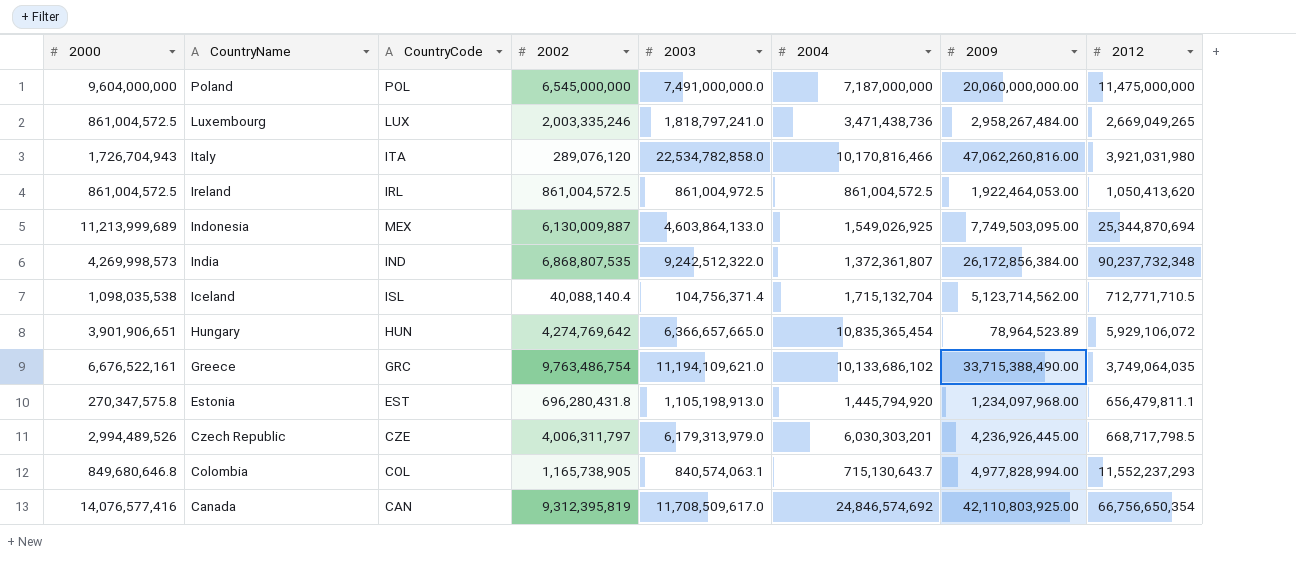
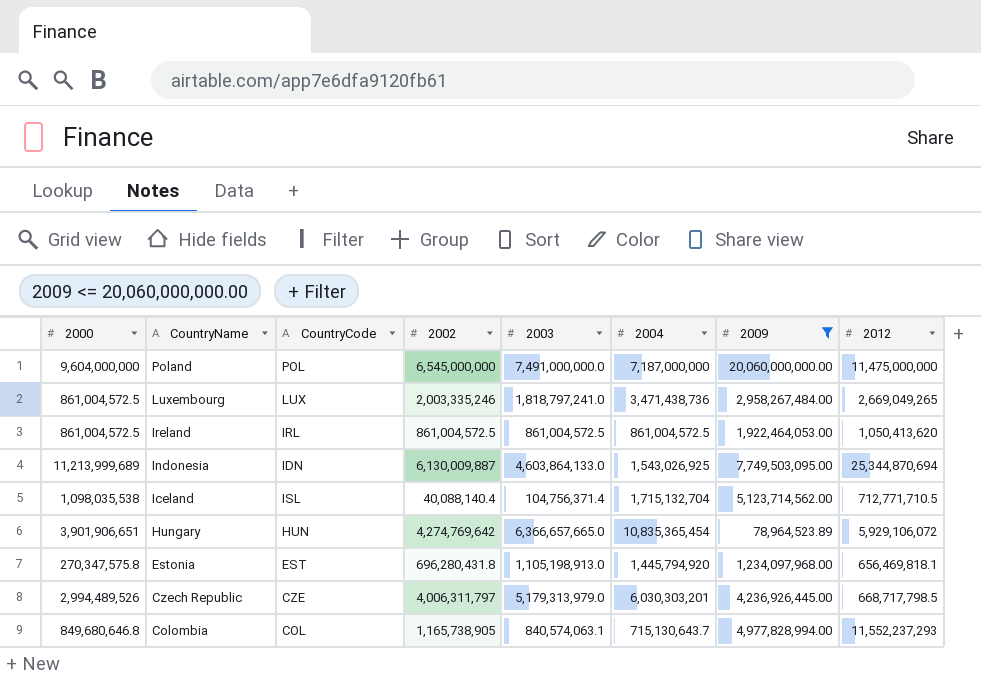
filter: none -> 2009 <= 20,060,000,000.00
Ireland | 2003: 861,004,972.5 -> 861,004,572.5
Indonesia | CountryCode: MEX -> IDN
Indonesia | 2004: 1,549,026,925 -> 1,543,026,925
Estonia | 2012: 656,479,811.1 -> 656,469,818.1
Czech Republic | 2003: 6,179,313,979.0 -> 5,179,313,979.0

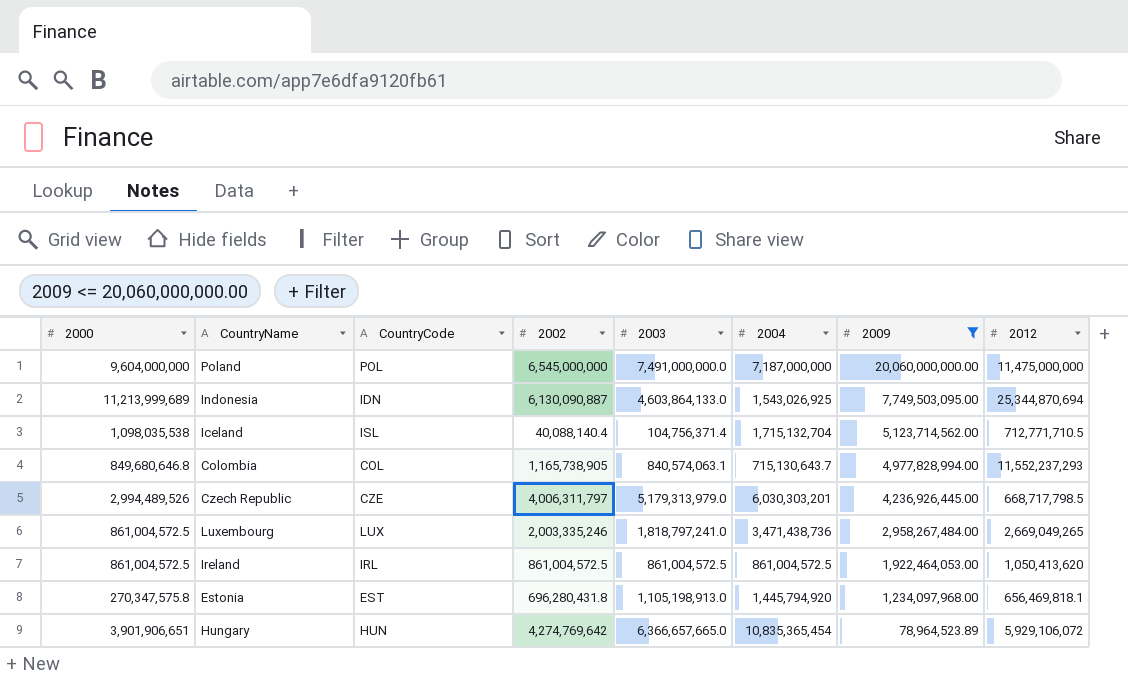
row order: CountryName descending -> 2009 descending
Indonesia | 2002: 6,130,009,887 -> 6,130,090,887

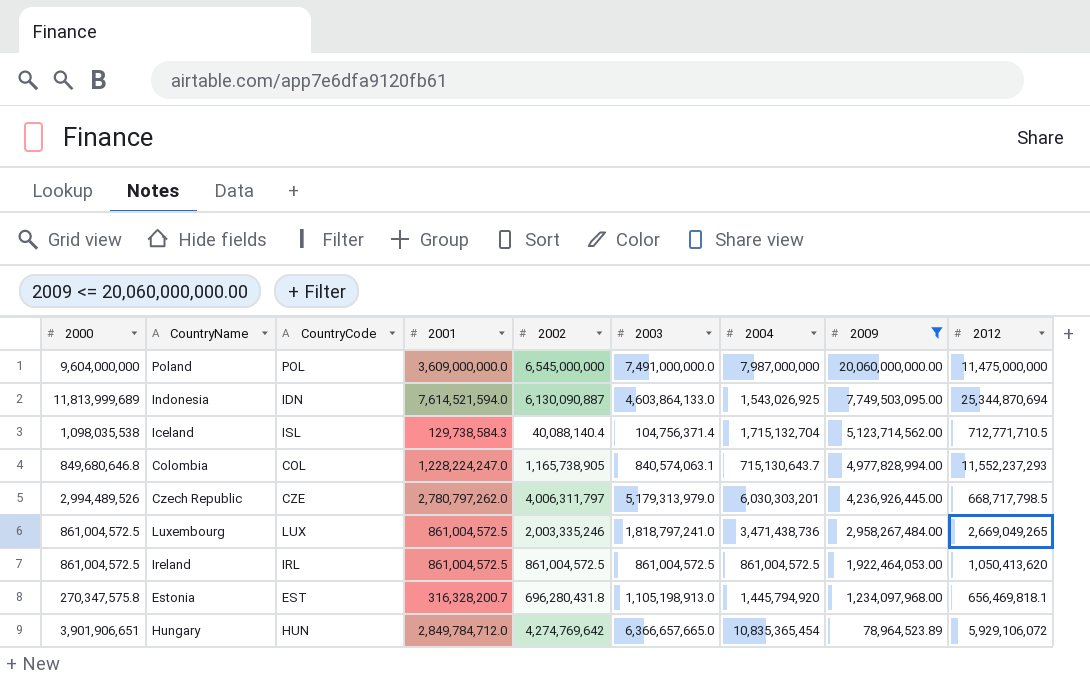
column 2001 | position: none -> 4
Poland | 2004: 7,187,000,000 -> 7,987,000,000
Indonesia | 2000: 11,213,999,689 -> 11,813,999,689

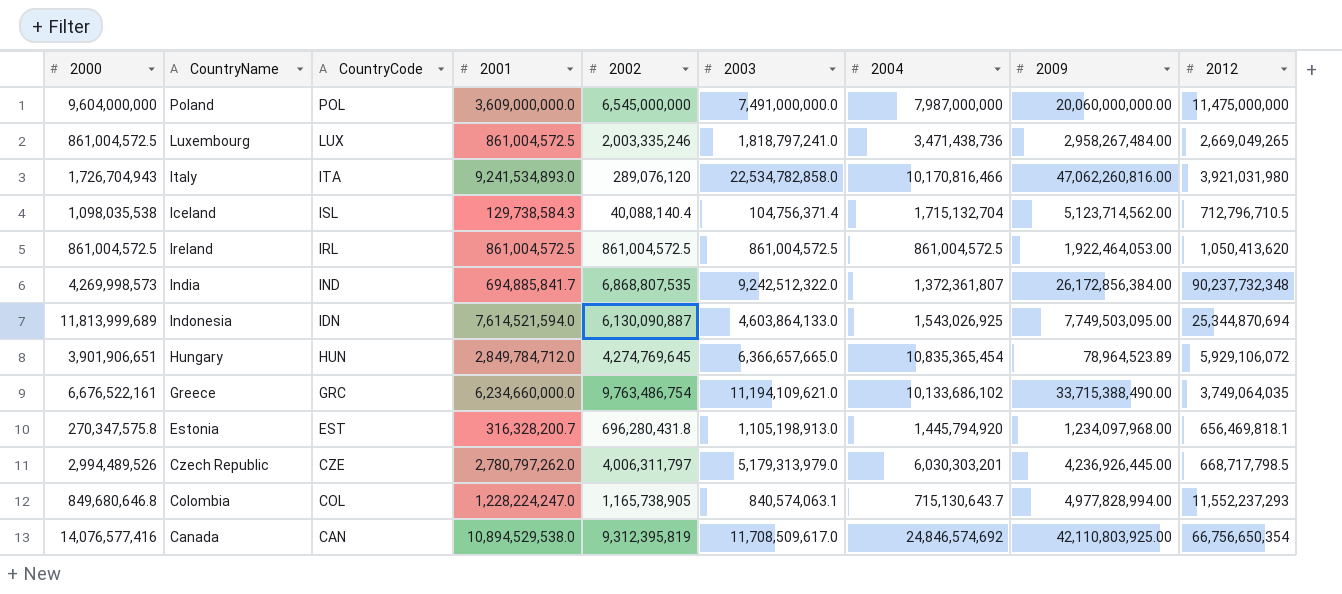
filter: 2009 <= 20,060,000,000.00 -> none
row order: 2009 descending -> CountryCode descending
Iceland | 2012: 712,771,710.5 -> 712,796,710.5
Hungary | 2002: 4,274,769,642 -> 4,274,769,645

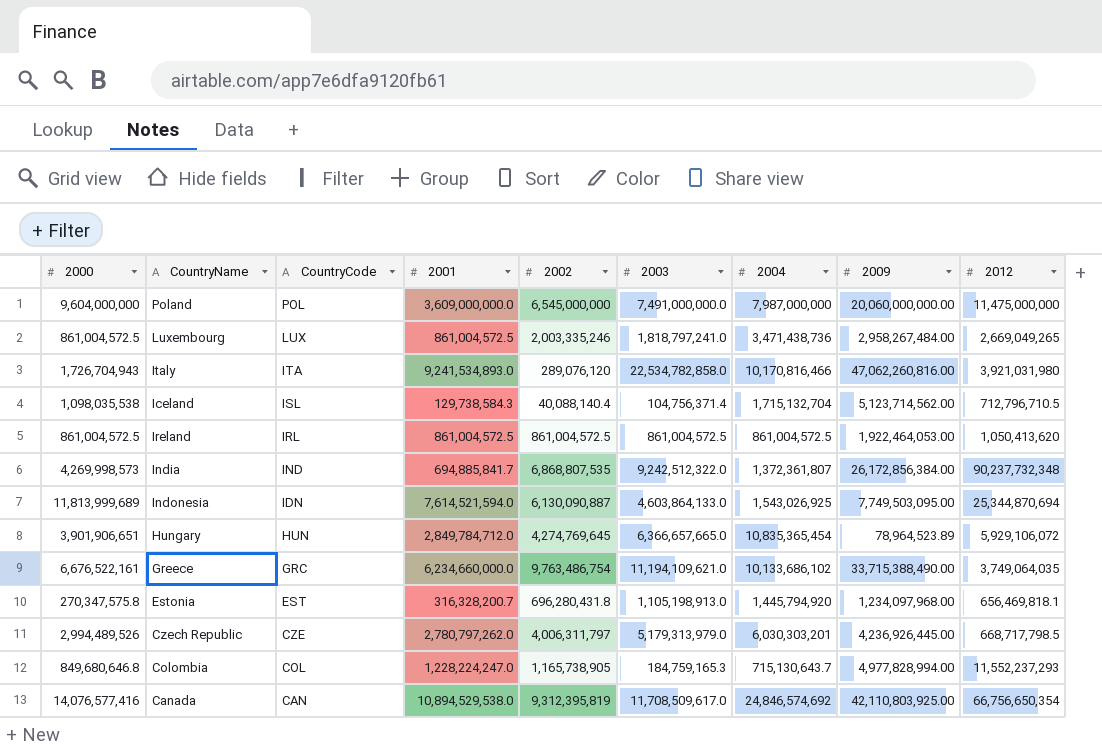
Colombia | 2003: 840,574,063.1 -> 184,759,165.3

